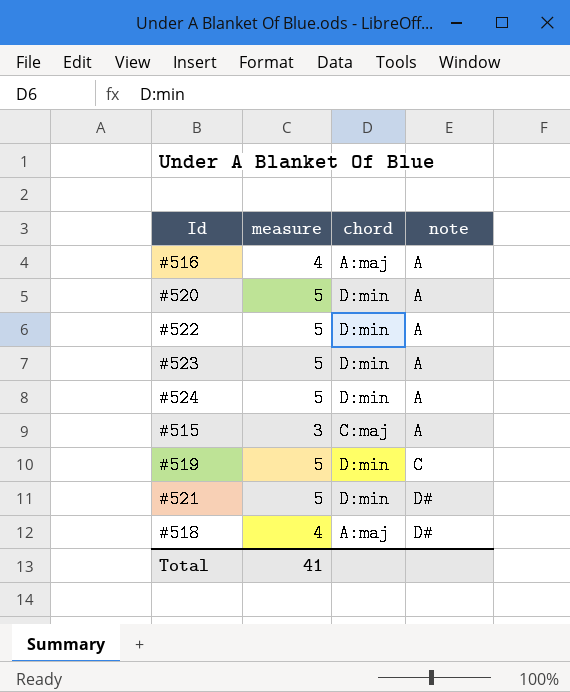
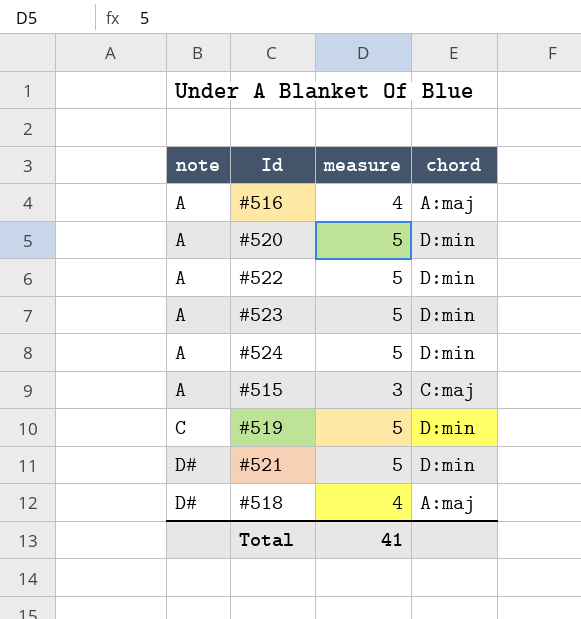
column note | position: 4 -> 1

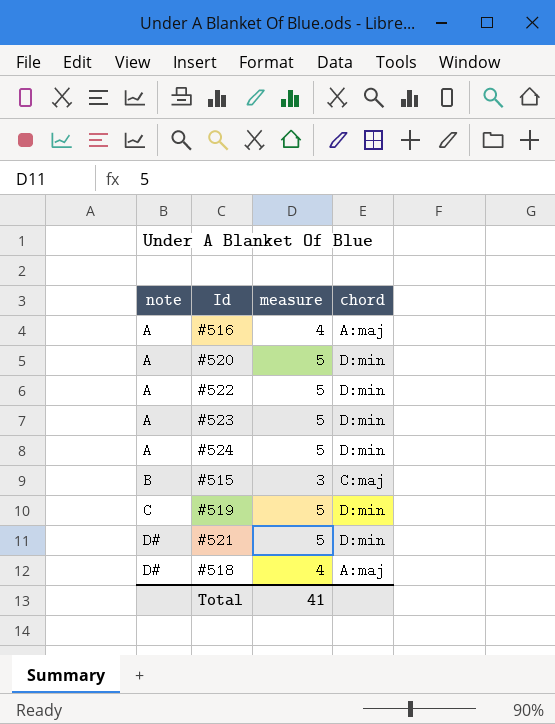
#515 | note: A -> B

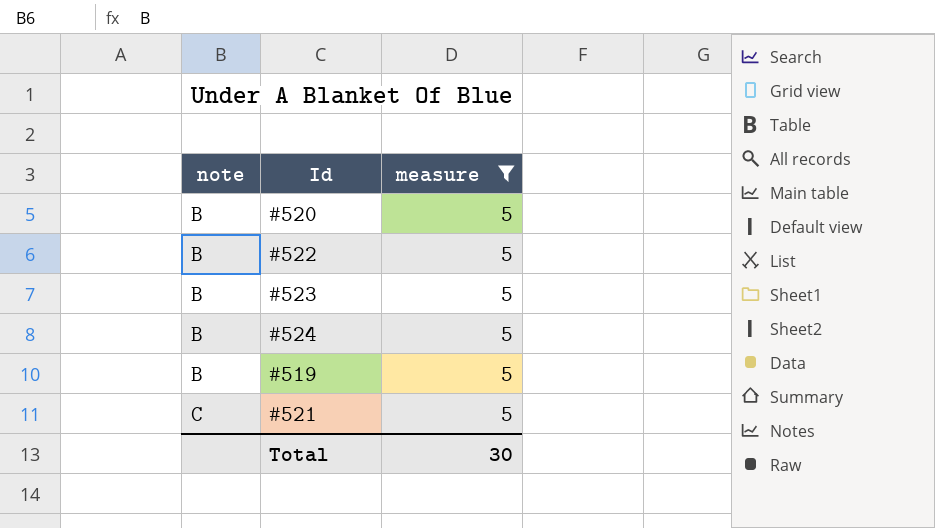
filter: none -> measure = 5
column chord | position: 4 -> none
#520 | note: A -> B
#522 | note: A -> B
#523 | note: A -> B
#524 | note: A -> B
#519 | note: C -> B
#521 | note: D# -> C
Total | measure: 41 -> 30

